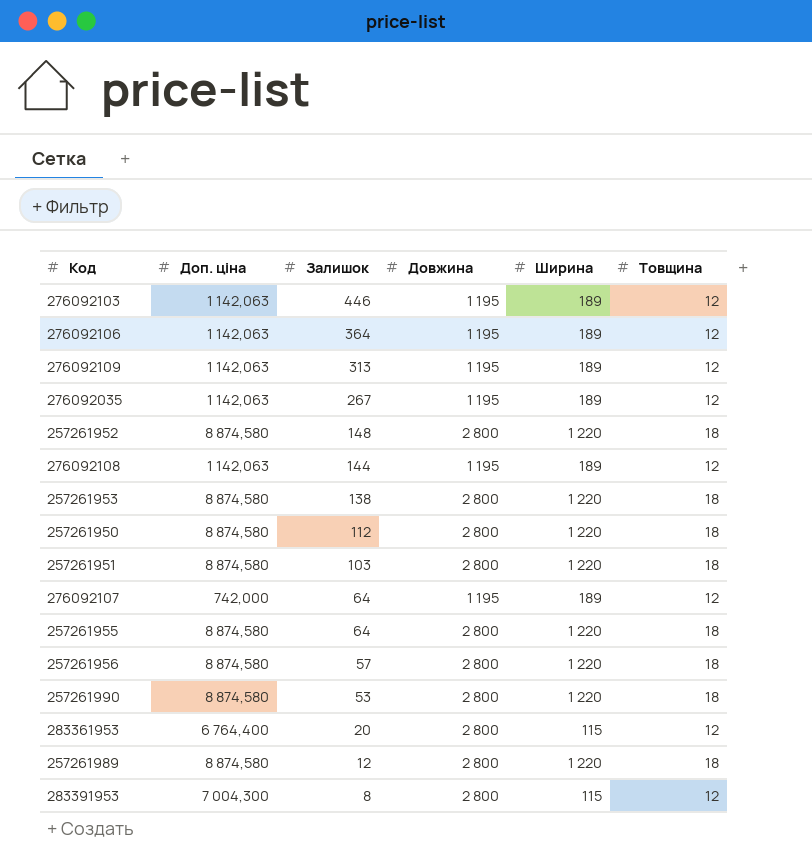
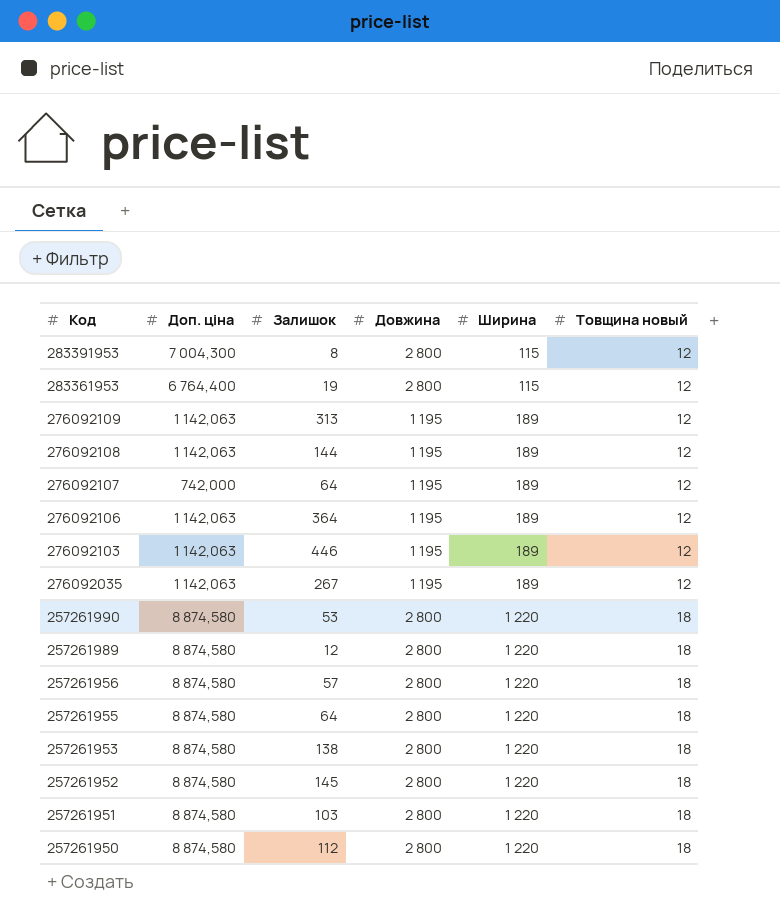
row order: Залишок descending -> Код descending
column name: Товщина -> Товщина новый
283361953 | Залишок: 20 -> 19
257261952 | Залишок: 148 -> 145

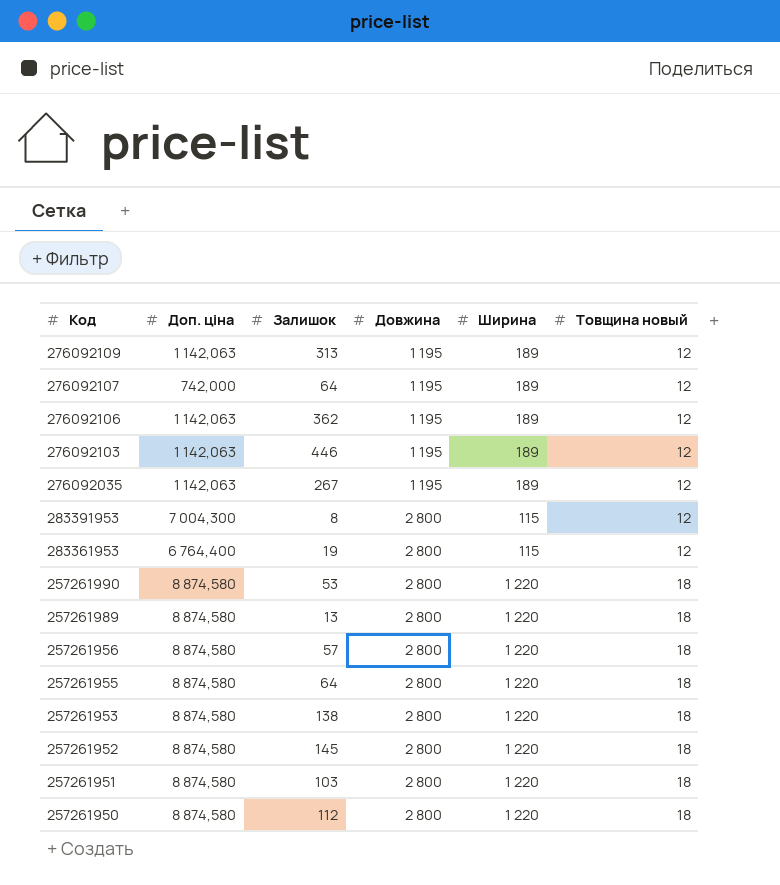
row order: Код descending -> Довжина ascending
row 276092108: 1 142,063 | 144 | 1 195 | 189 | 12 -> none
276092106 | Залишок: 364 -> 362
257261989 | Залишок: 12 -> 13

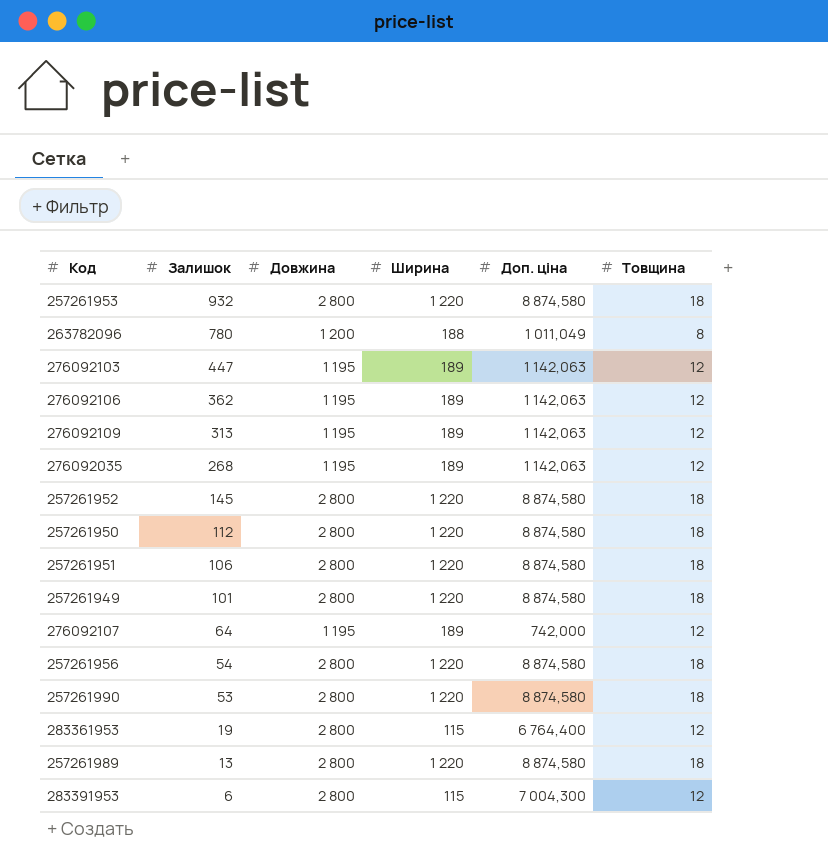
row order: Довжина ascending -> Залишок descending
column Доп. ціна | position: 2 -> 5
column name: Товщина новый -> Товщина
row 257261955: 8 874,580 | 64 | 2 800 | 1 220 | 18 -> none
257261953 | Залишок: 138 -> 932
row 263782096: none -> 780 | 1 200 | 188 | 1 011,049 | 8
276092103 | Залишок: 446 -> 447
276092035 | Залишок: 267 -> 268
257261951 | Залишок: 103 -> 106
row 257261949: none -> 101 | 2 800 | 1 220 | 8 874,580 | 18
257261956 | Залишок: 57 -> 54
283391953 | Залишок: 8 -> 6

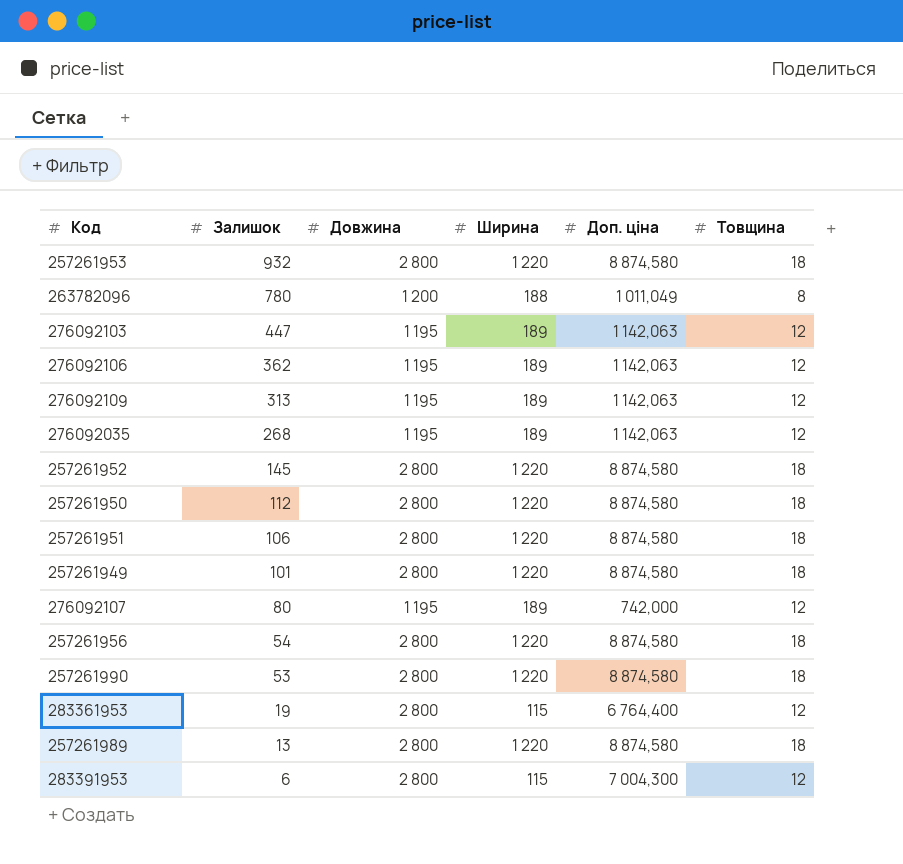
276092107 | Залишок: 64 -> 80

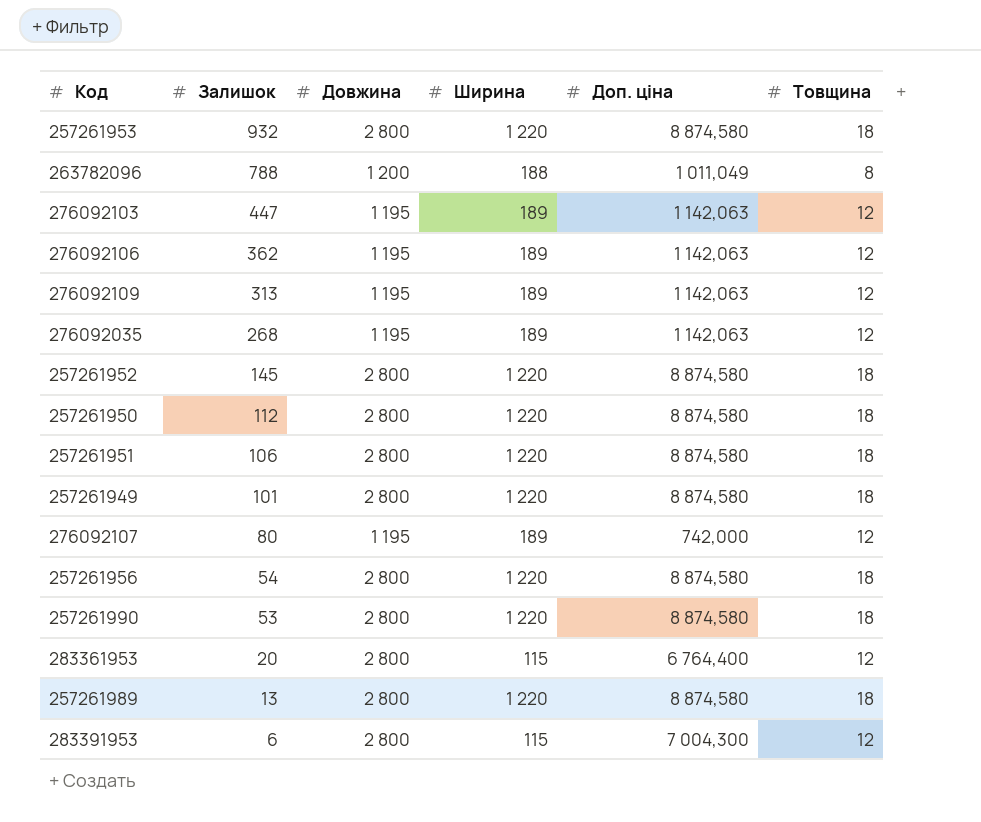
263782096 | Залишок: 780 -> 788
283361953 | Залишок: 19 -> 20

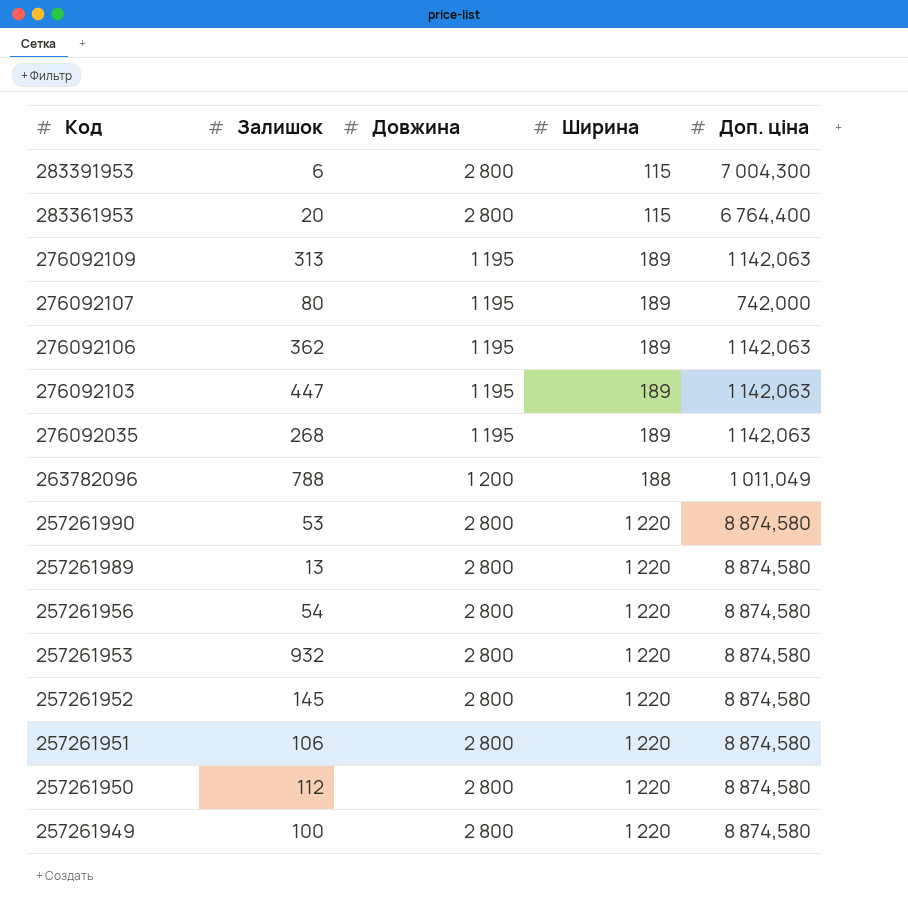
row order: Залишок descending -> Код descending
column Товщина | position: 6 -> none
257261949 | Залишок: 101 -> 100

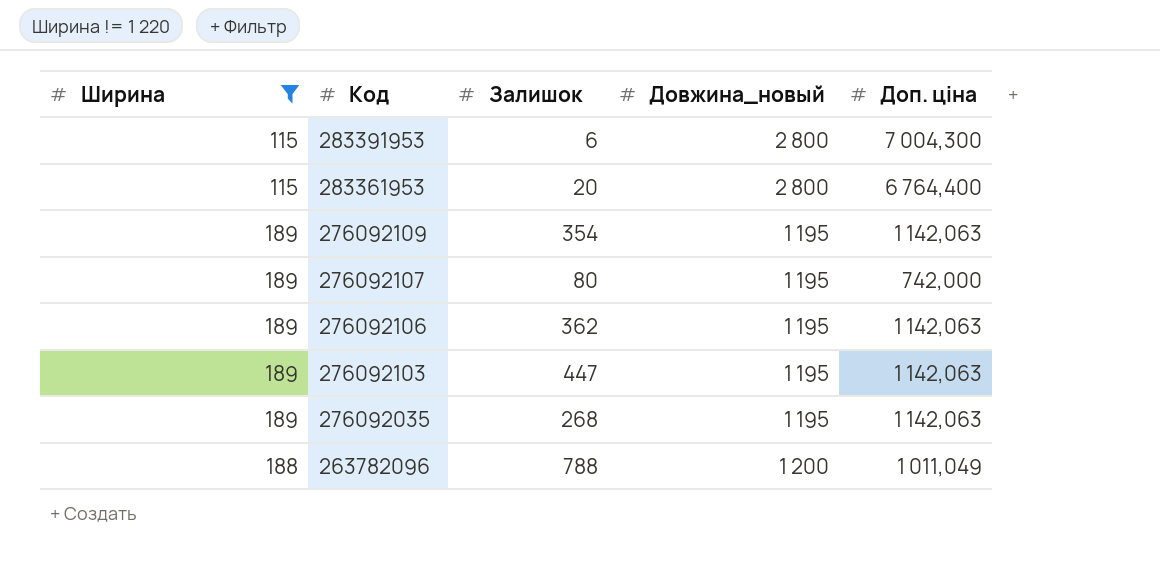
filter: none -> Ширина != 1 220
column Ширина | position: 4 -> 1
column name: Довжина -> Довжина_новый
276092109 | Залишок: 313 -> 354

